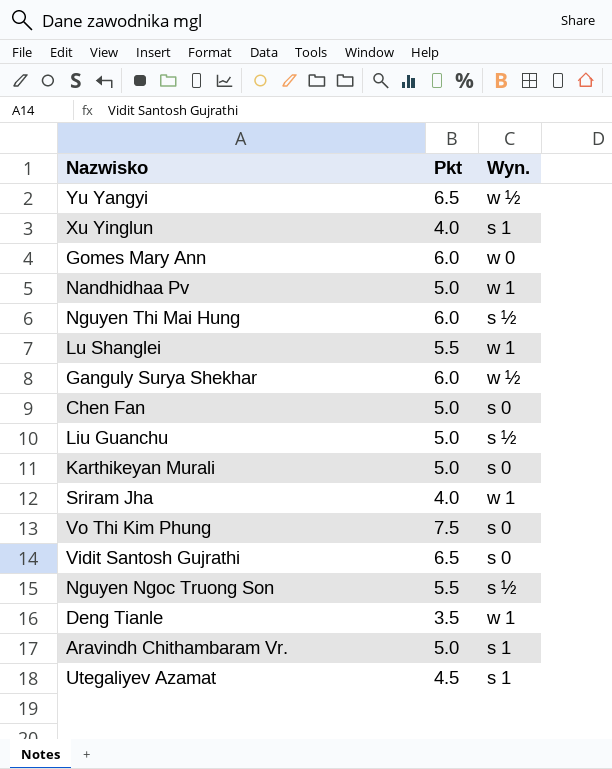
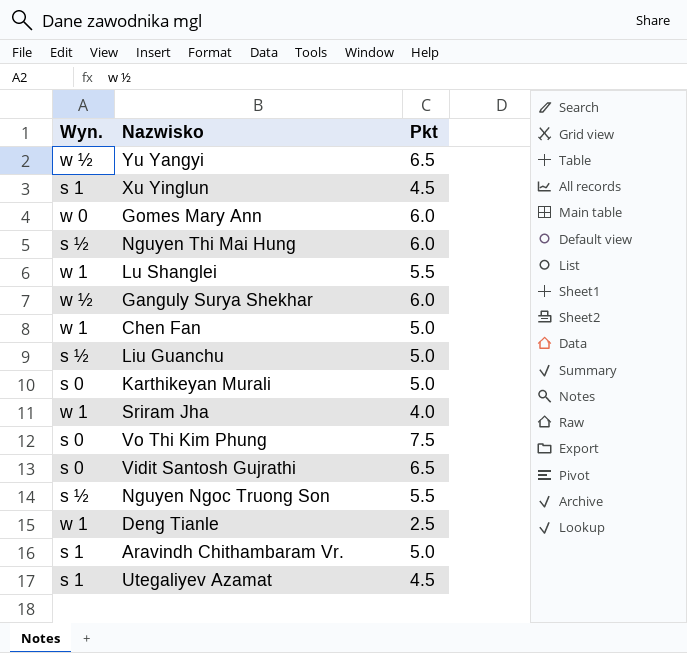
column Wyn. | position: 3 -> 1
row Nandhidhaa Pv: 5.0 | w 1 -> none
Xu Yinglun | Pkt: 4.0 -> 4.5
Chen Fan | Wyn.: s 0 -> w 1
Deng Tianle | Pkt: 3.5 -> 2.5

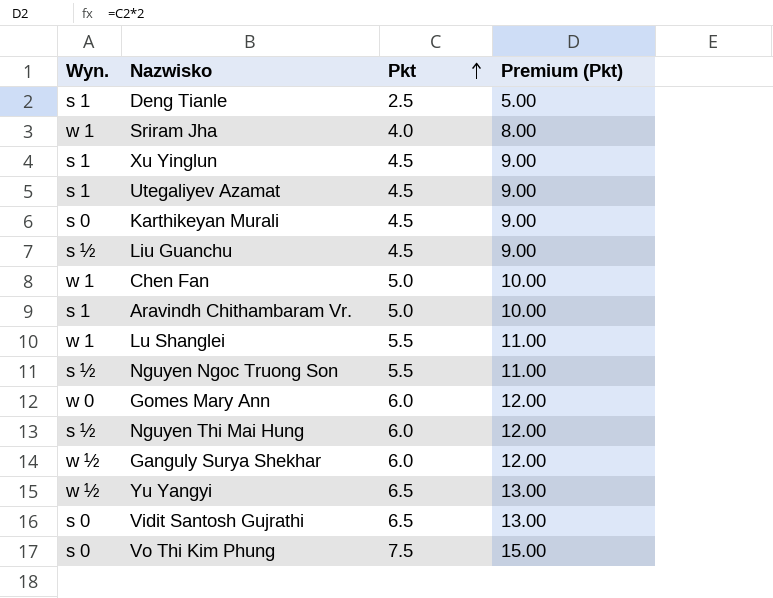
row order: none -> Pkt ascending
column Premium (Pkt) | formula: none -> [Pkt] * 2
Deng Tianle | Wyn.: w 1 -> s 1
Karthikeyan Murali | Pkt: 5.0 -> 4.5
Liu Guanchu | Pkt: 5.0 -> 4.5

